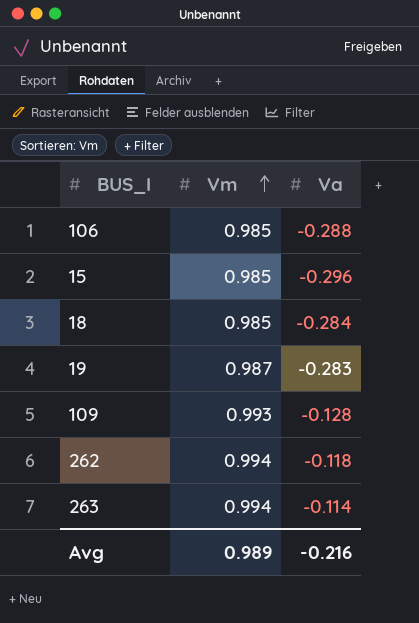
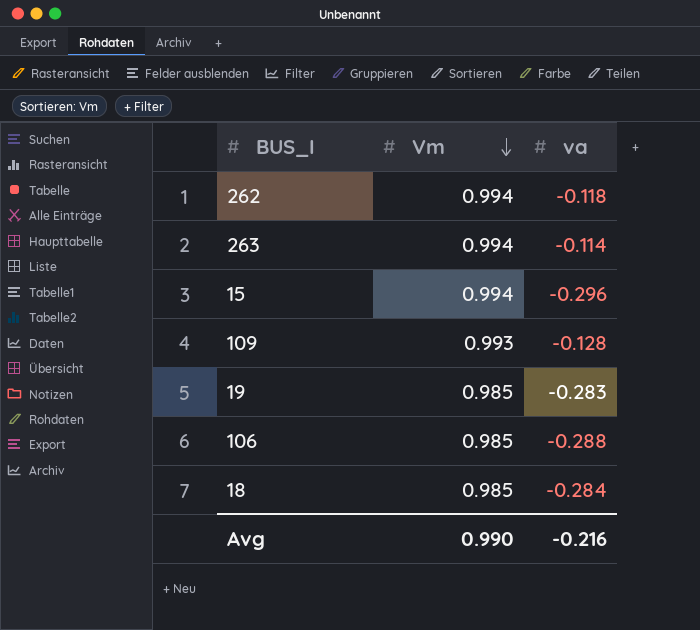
row order: Vm ascending -> Vm descending
column name: Va -> va
15 | Vm: 0.985 -> 0.994
19 | Vm: 0.987 -> 0.985
Avg | Vm: 0.989 -> 0.990

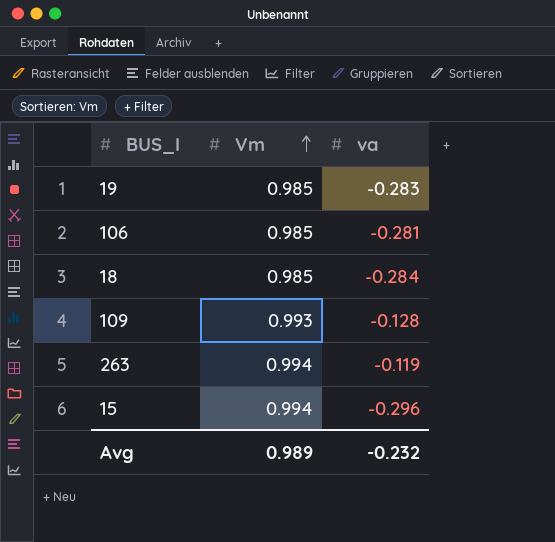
row order: Vm descending -> Vm ascending
row 262: 0.994 | -0.118 -> none
106 | va: -0.288 -> -0.281
263 | va: -0.114 -> -0.119
Avg | Vm: 0.990 -> 0.989
Avg | va: -0.216 -> -0.232

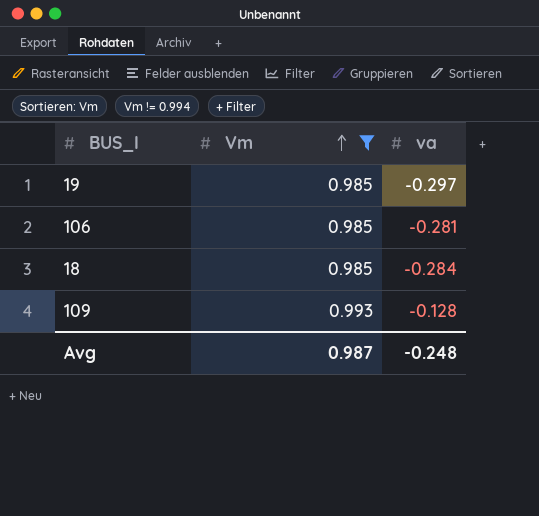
filter: none -> Vm != 0.994
19 | va: -0.283 -> -0.297
Avg | Vm: 0.989 -> 0.987
Avg | va: -0.232 -> -0.248

